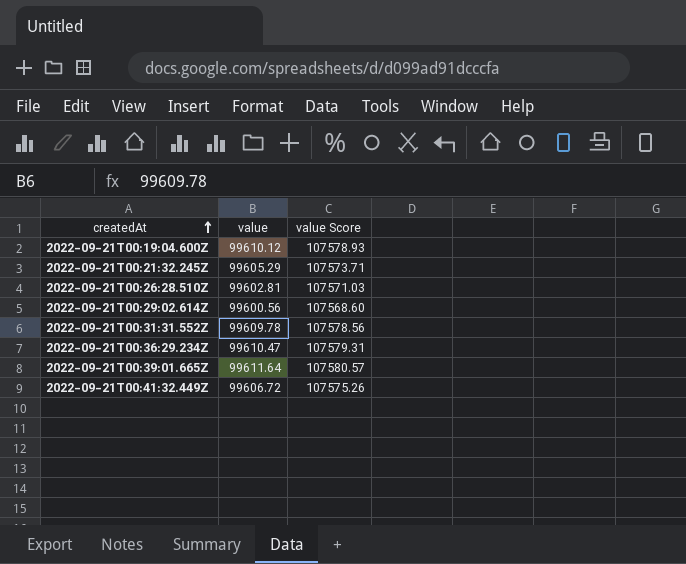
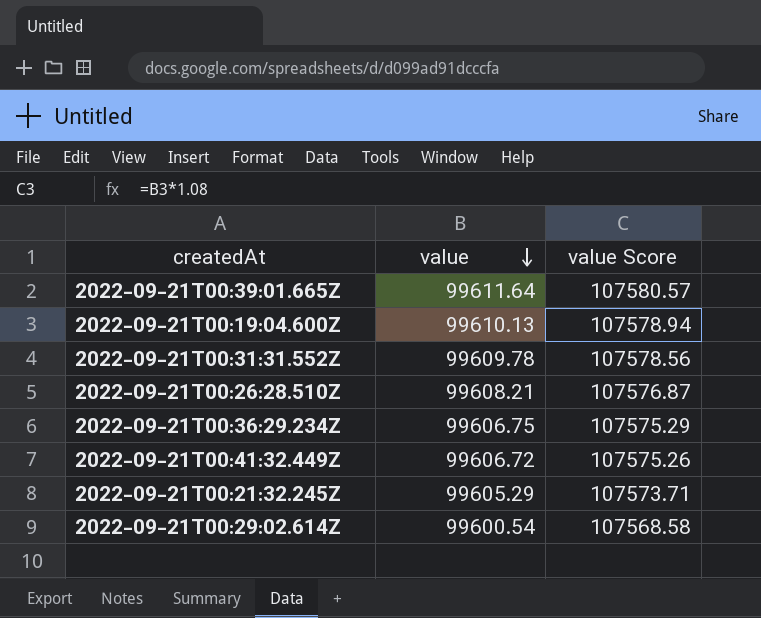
row order: createdAt ascending -> value descending
2022-09-21T00:19:04.600Z | value: 99610.12 -> 99610.13
2022-09-21T00:19:04.600Z | value Score: 107578.93 -> 107578.94
2022-09-21T00:26:28.510Z | value: 99602.81 -> 99608.21
2022-09-21T00:26:28.510Z | value Score: 107571.03 -> 107576.87
2022-09-21T00:36:29.234Z | value: 99610.47 -> 99606.75
2022-09-21T00:36:29.234Z | value Score: 107579.31 -> 107575.29
2022-09-21T00:29:02.614Z | value: 99600.56 -> 99600.54
2022-09-21T00:29:02.614Z | value Score: 107568.60 -> 107568.58

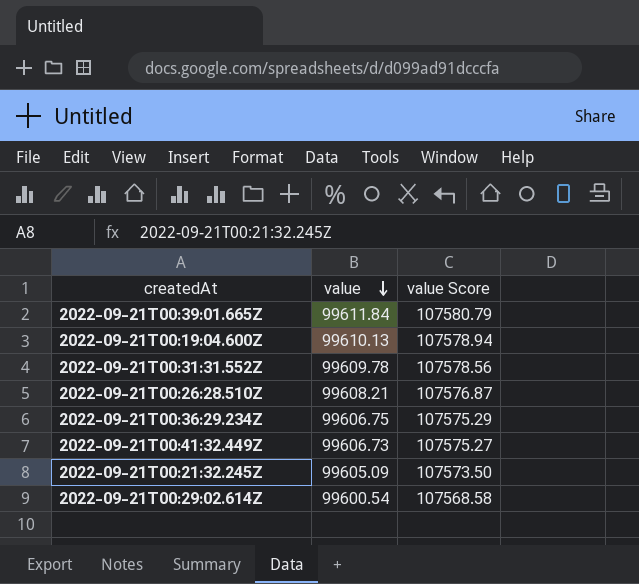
2022-09-21T00:39:01.665Z | value: 99611.64 -> 99611.84
2022-09-21T00:39:01.665Z | value Score: 107580.57 -> 107580.79
2022-09-21T00:41:32.449Z | value: 99606.72 -> 99606.73
2022-09-21T00:41:32.449Z | value Score: 107575.26 -> 107575.27
2022-09-21T00:21:32.245Z | value: 99605.29 -> 99605.09
2022-09-21T00:21:32.245Z | value Score: 107573.71 -> 107573.50

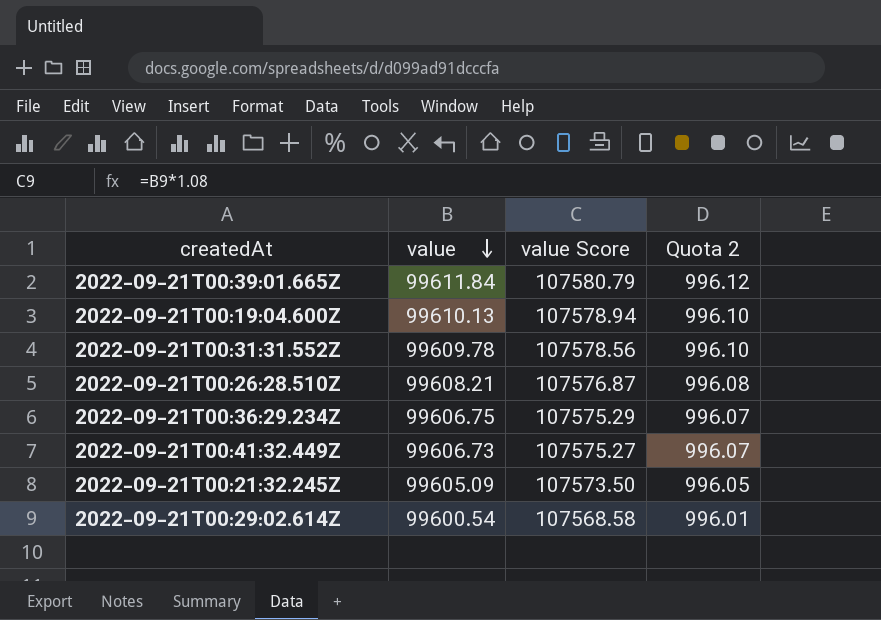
column Quota 2 | formula: none -> [value] * 0.01

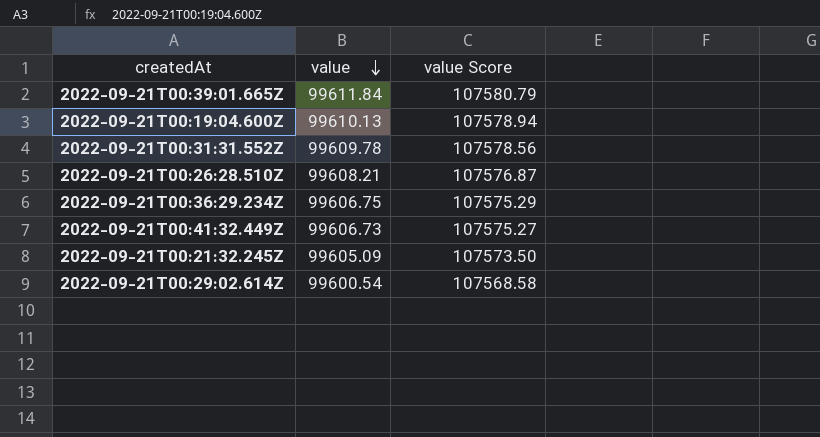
column Quota 2 | formula: [value] * 0.01 -> none

